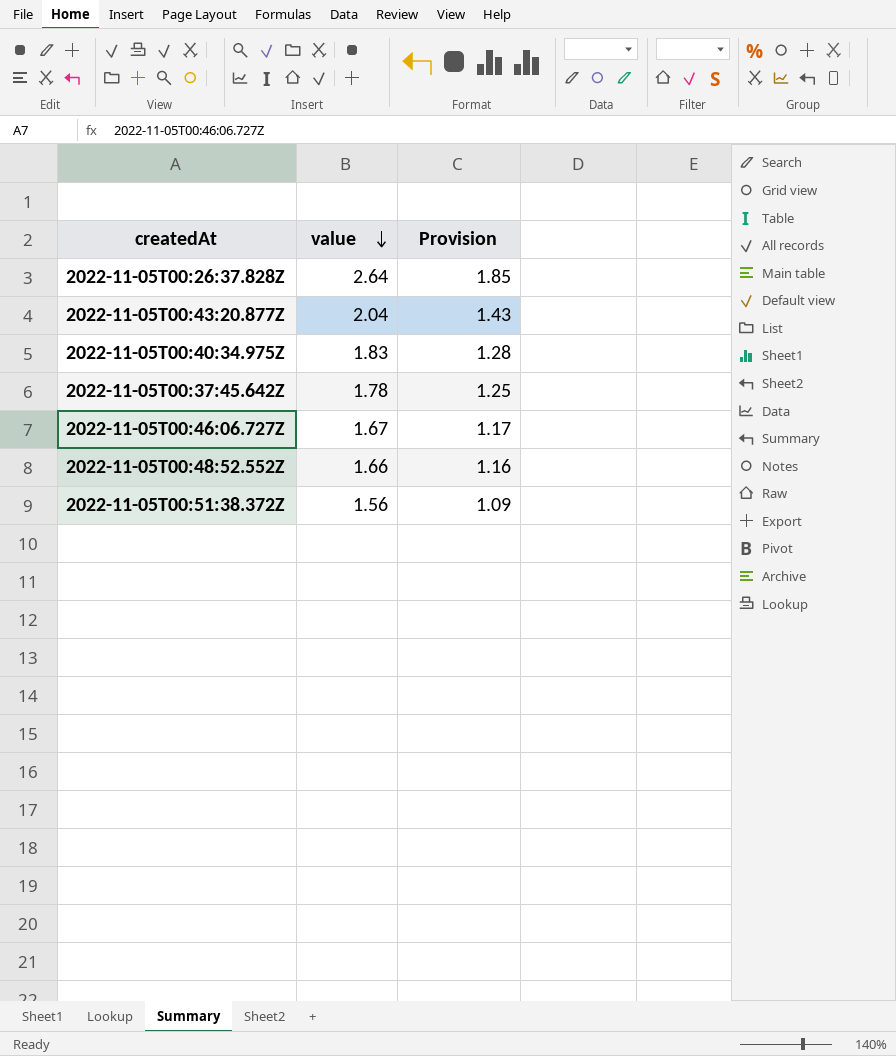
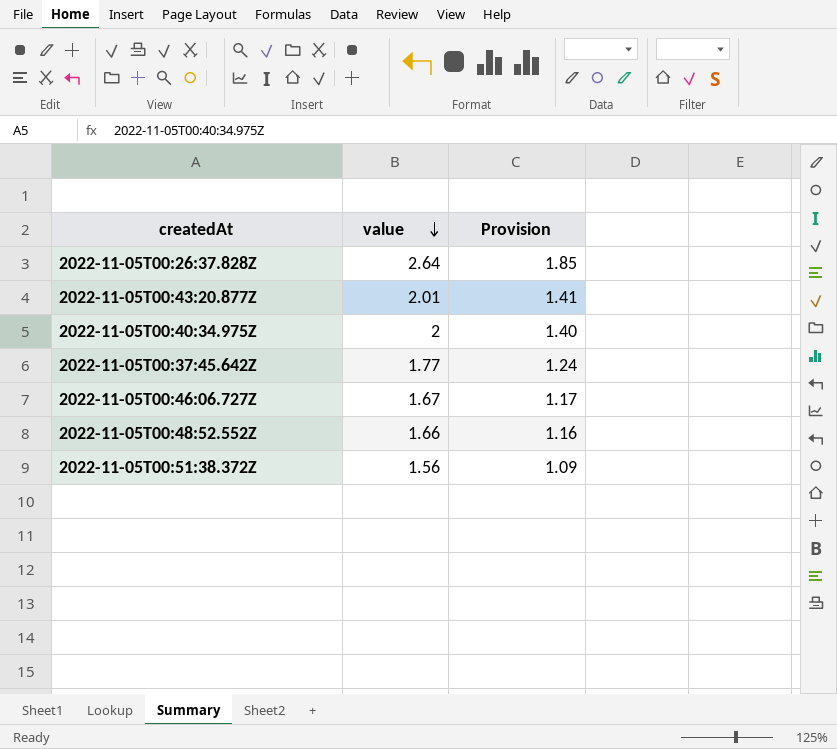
2022-11-05T00:43:20.877Z | value: 2.04 -> 2.01
2022-11-05T00:43:20.877Z | Provision: 1.43 -> 1.41
2022-11-05T00:40:34.975Z | value: 1.83 -> 2
2022-11-05T00:40:34.975Z | Provision: 1.28 -> 1.40
2022-11-05T00:37:45.642Z | value: 1.78 -> 1.77
2022-11-05T00:37:45.642Z | Provision: 1.25 -> 1.24

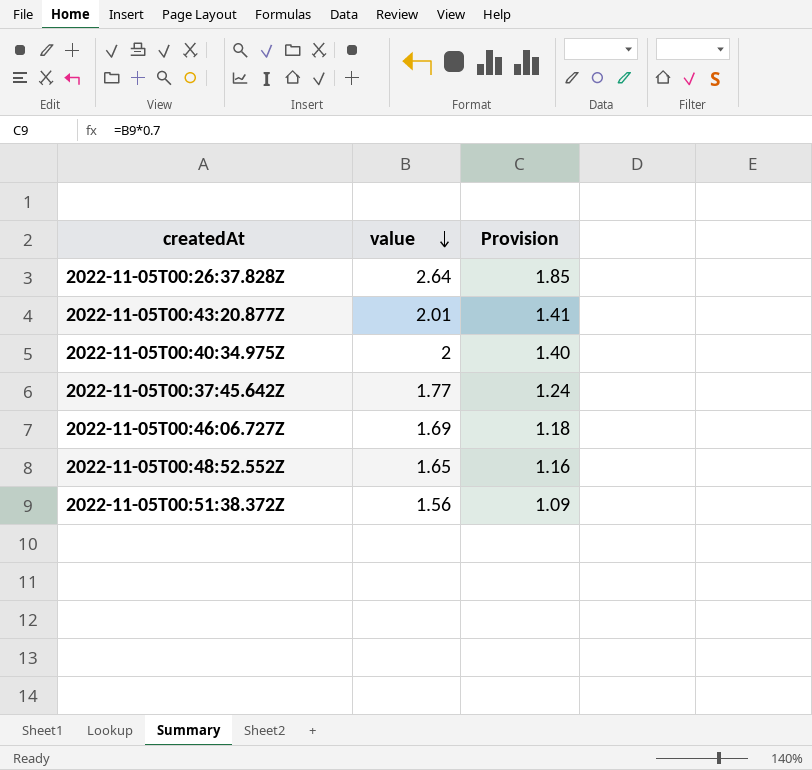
2022-11-05T00:46:06.727Z | value: 1.67 -> 1.69
2022-11-05T00:46:06.727Z | Provision: 1.17 -> 1.18
2022-11-05T00:48:52.552Z | value: 1.66 -> 1.65

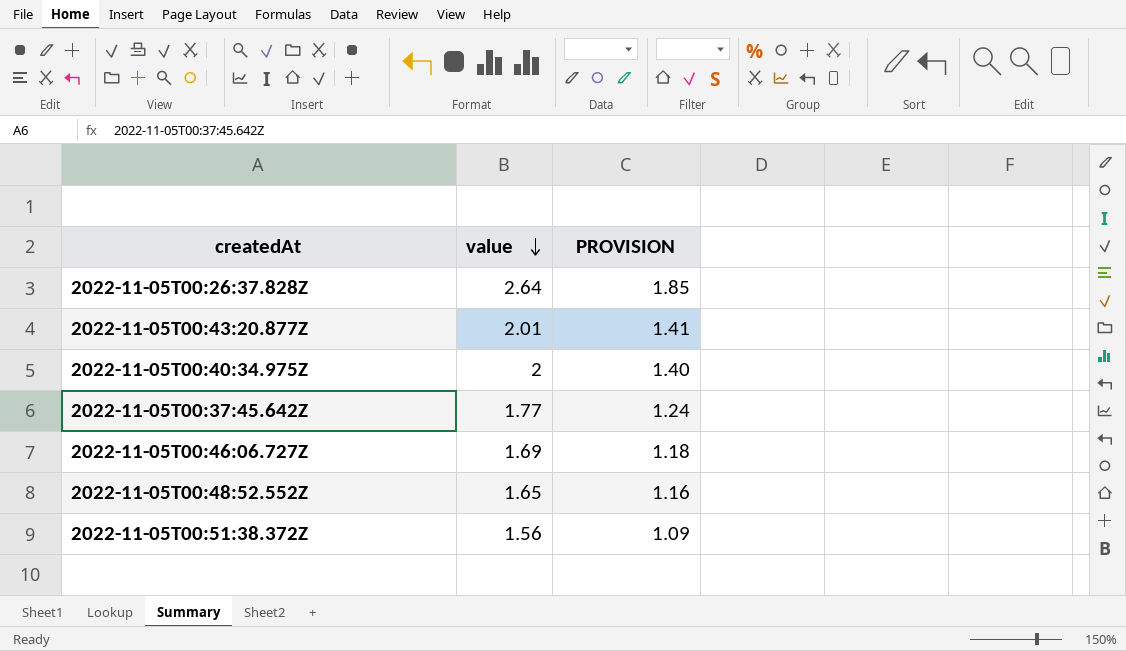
column name: Provision -> PROVISION

